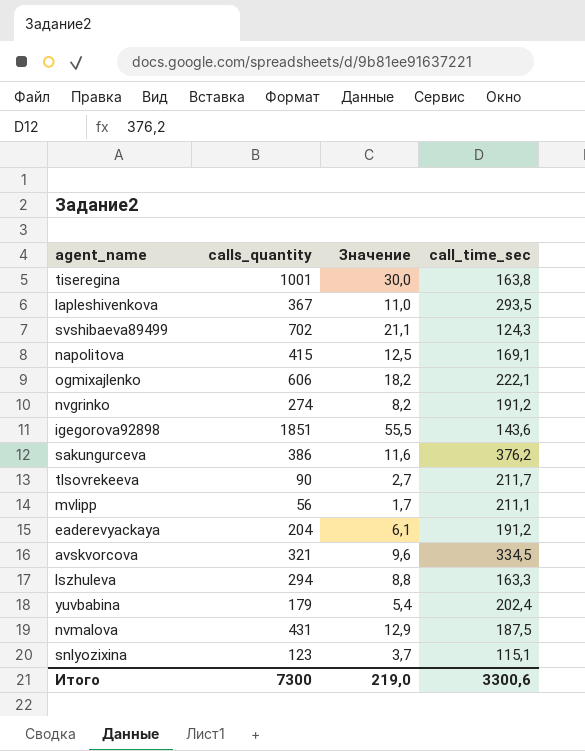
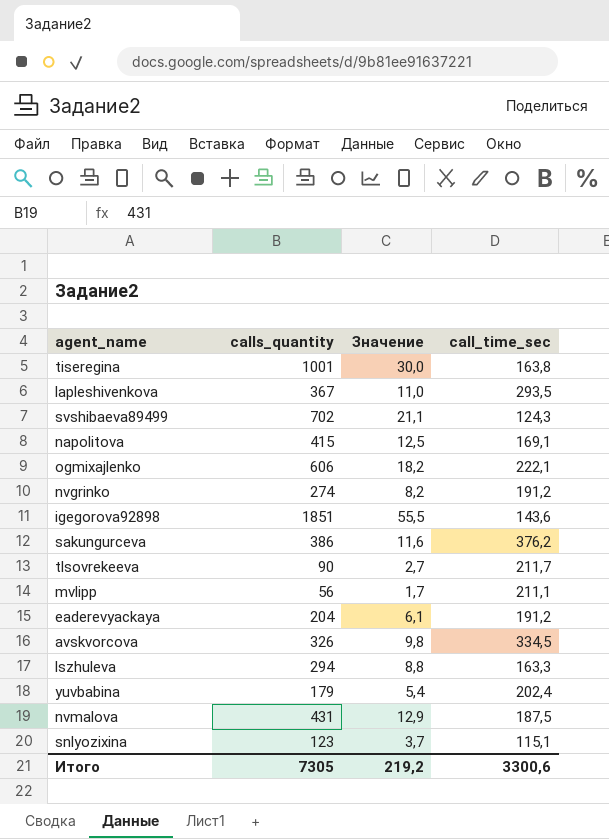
avskvorcova | calls_quantity: 321 -> 326
avskvorcova | Значение: 9,6 -> 9,8
Итого | calls_quantity: 7300 -> 7305
Итого | Значение: 219,0 -> 219,2

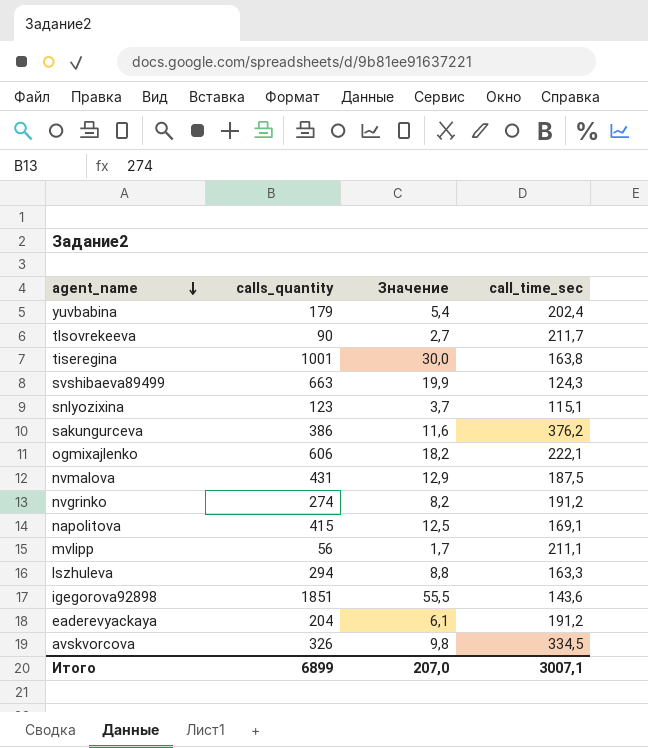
row order: none -> agent_name descending
row lapleshivenkova: 367 | 11,0 | 293,5 -> none
svshibaeva89499 | calls_quantity: 702 -> 663
svshibaeva89499 | Значение: 21,1 -> 19,9
Итого | calls_quantity: 7305 -> 6899
Итого | Значение: 219,2 -> 207,0
Итого | call_time_sec: 3300,6 -> 3007,1

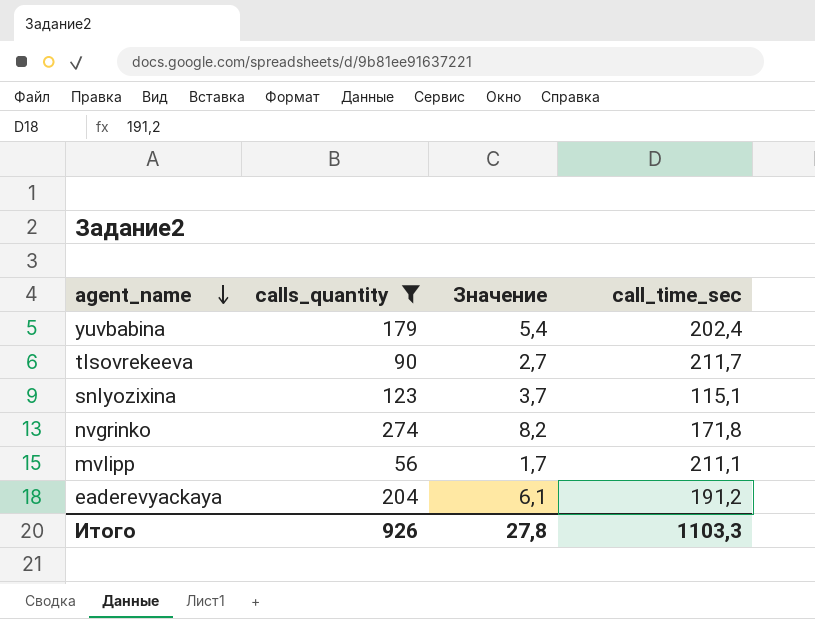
filter: none -> calls_quantity <= 274
nvgrinko | call_time_sec: 191,2 -> 171,8
Итого | calls_quantity: 6899 -> 926
Итого | Значение: 207,0 -> 27,8
Итого | call_time_sec: 3007,1 -> 1103,3

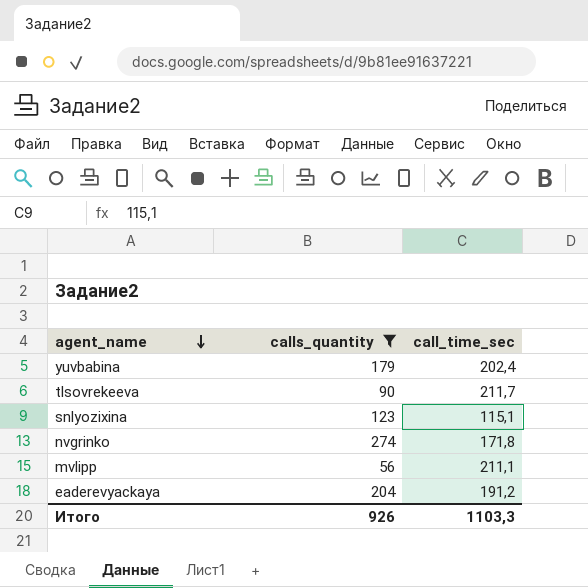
column Значение | formula: [calls_quantity] * 0,03 -> none

